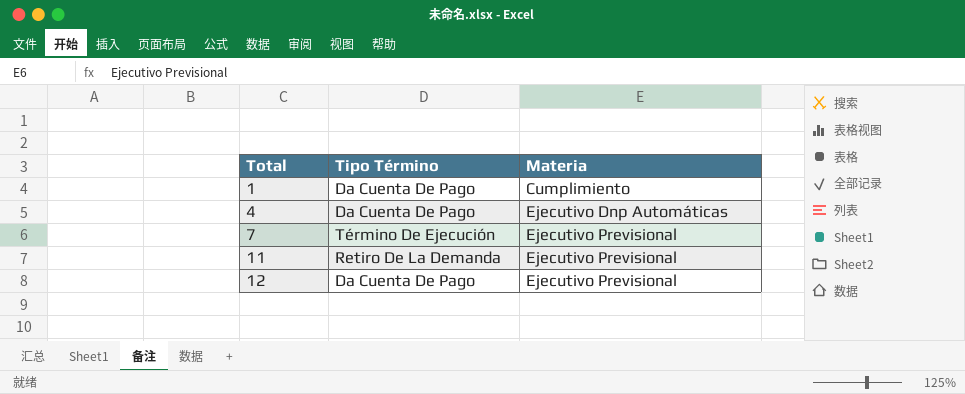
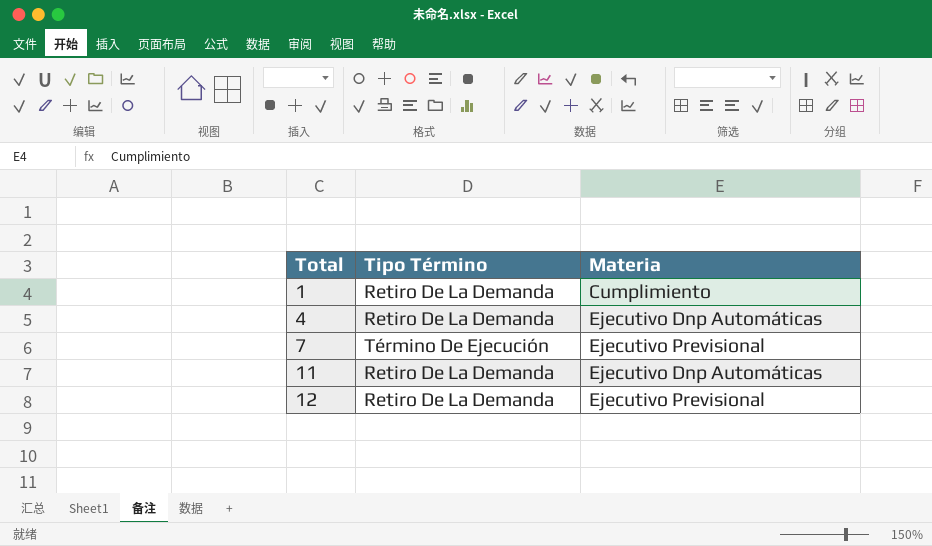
1 | Tipo Término: Da Cuenta De Pago -> Retiro De La Demanda
4 | Tipo Término: Da Cuenta De Pago -> Retiro De La Demanda
11 | Materia: Ejecutivo Previsional -> Ejecutivo Dnp Automáticas
12 | Tipo Término: Da Cuenta De Pago -> Retiro De La Demanda

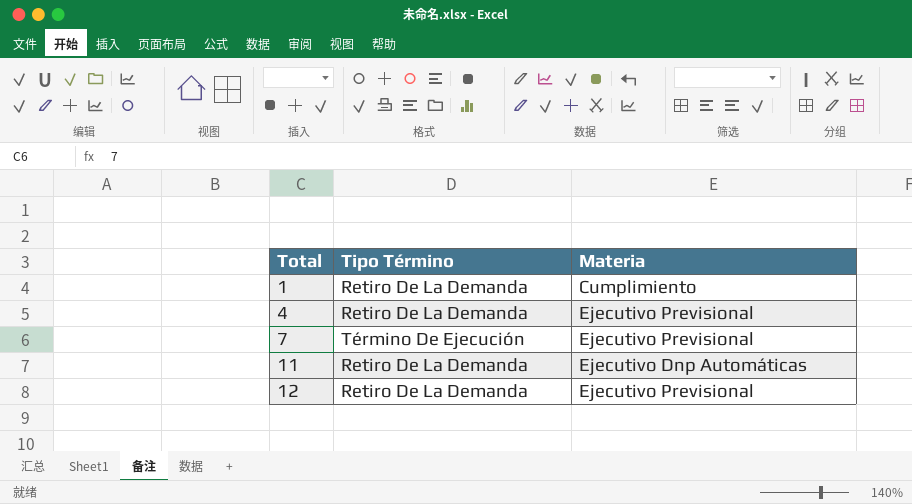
4 | Materia: Ejecutivo Dnp Automáticas -> Ejecutivo Previsional

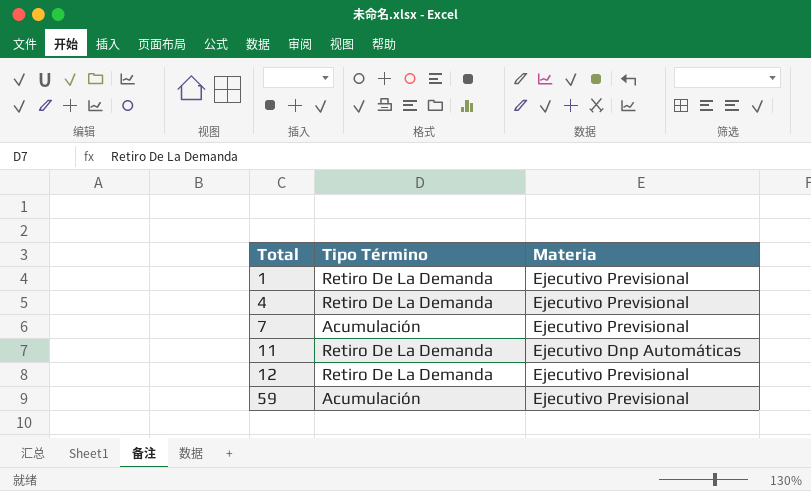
1 | Materia: Cumplimiento -> Ejecutivo Previsional
7 | Tipo Término: Término De Ejecución -> Acumulación
row 59: none -> Acumulación | Ejecutivo Previsional

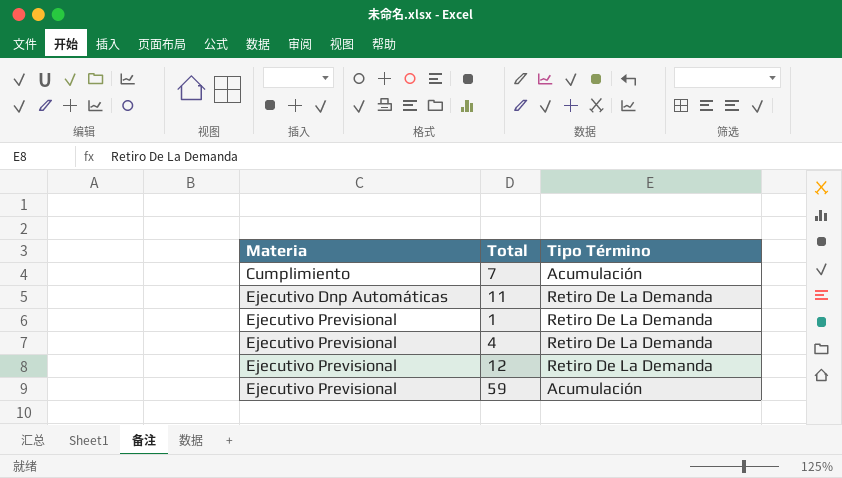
row order: Total ascending -> Materia ascending
column Materia | position: 3 -> 1
7 | Materia: Ejecutivo Previsional -> Cumplimiento

